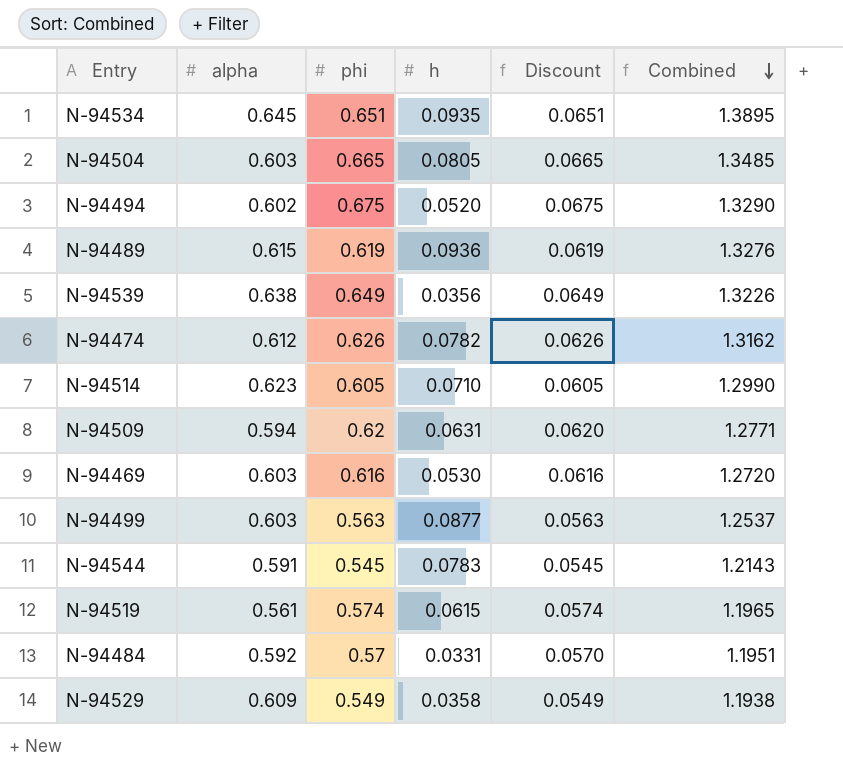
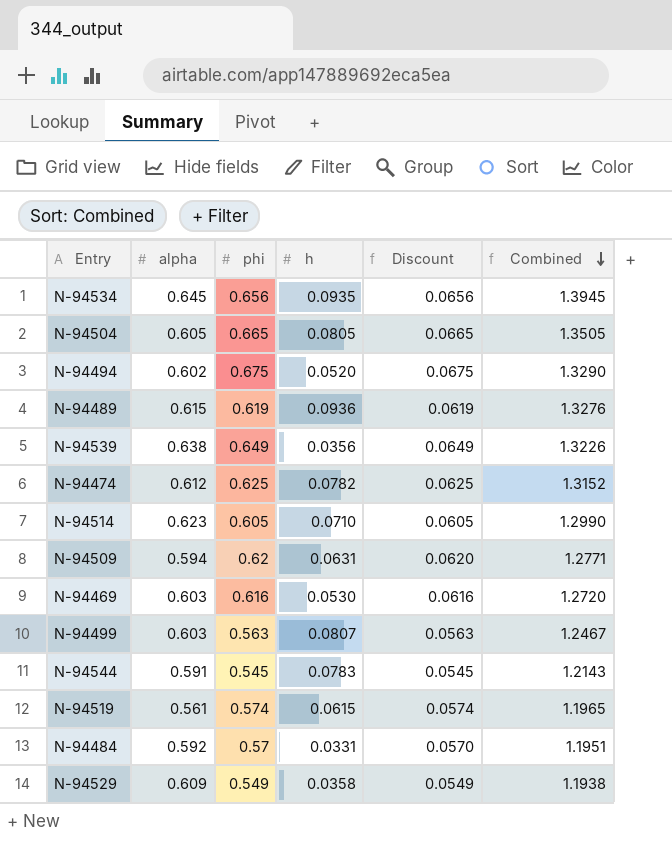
N-94534 | phi: 0.651 -> 0.656
N-94534 | Discount: 0.0651 -> 0.0656
N-94534 | Combined: 1.3895 -> 1.3945
N-94504 | alpha: 0.603 -> 0.605
N-94504 | Combined: 1.3485 -> 1.3505
N-94474 | phi: 0.626 -> 0.625
N-94474 | Discount: 0.0626 -> 0.0625
N-94474 | Combined: 1.3162 -> 1.3152
N-94499 | h: 0.0877 -> 0.0807
N-94499 | Combined: 1.2537 -> 1.2467

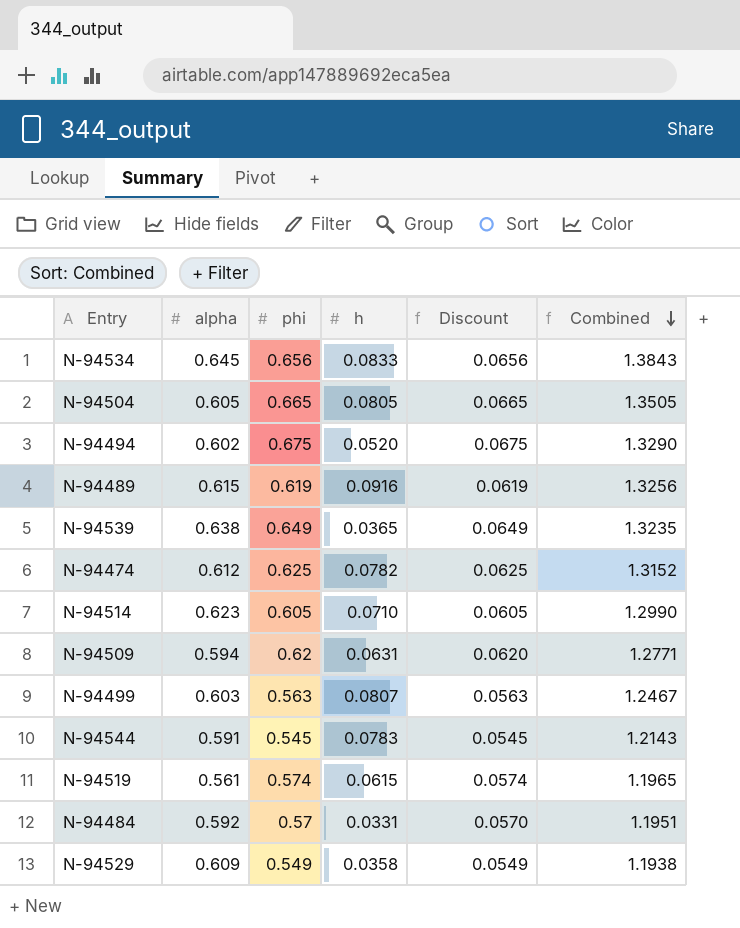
row N-94469: 0.603 | 0.616 | 0.0530 | 0.0616 | 1.2720 -> none
N-94534 | h: 0.0935 -> 0.0833
N-94534 | Combined: 1.3945 -> 1.3843
N-94489 | h: 0.0936 -> 0.0916
N-94489 | Combined: 1.3276 -> 1.3256
N-94539 | h: 0.0356 -> 0.0365
N-94539 | Combined: 1.3226 -> 1.3235

